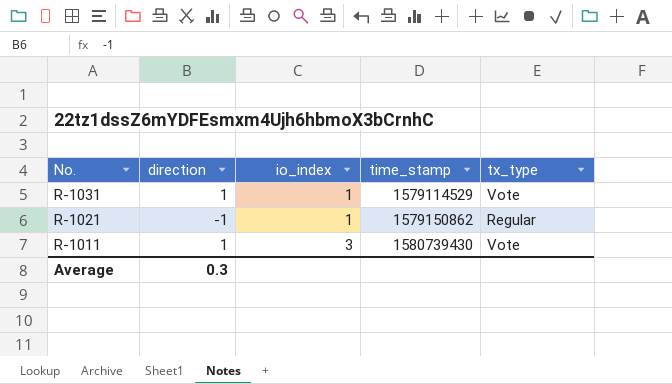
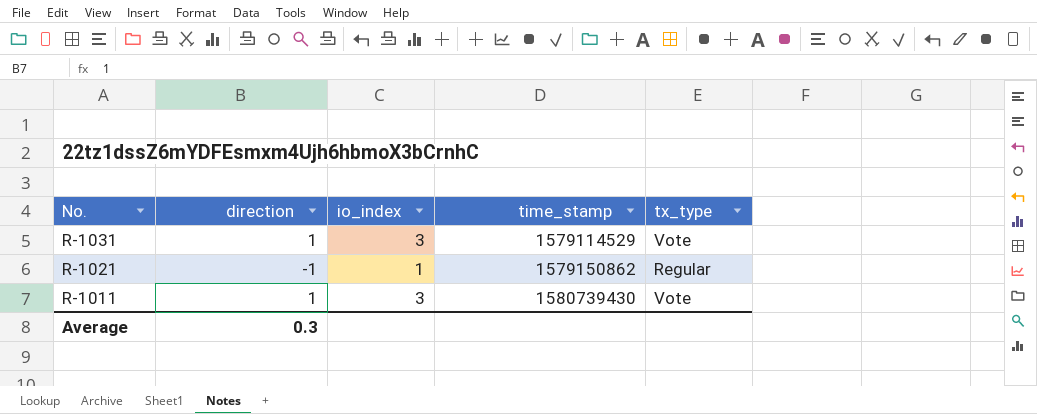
R-1031 | io_index: 1 -> 3

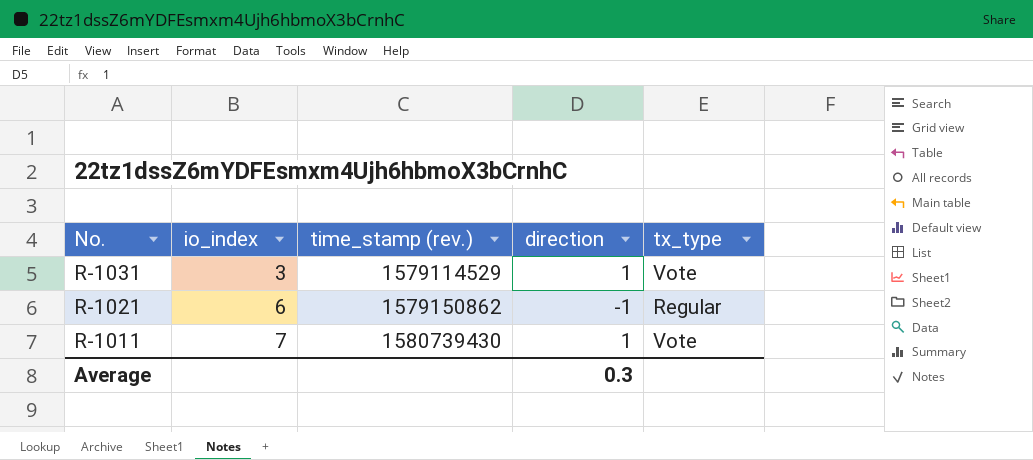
column name: time_stamp -> time_stamp (rev.)
column direction | position: 2 -> 4
R-1021 | io_index: 1 -> 6
R-1011 | io_index: 3 -> 7

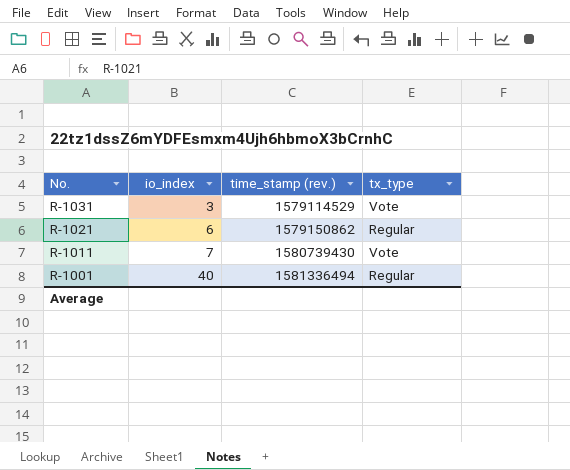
column direction | position: 4 -> none
row R-1001: none -> 40 | 1581336494 | Regular

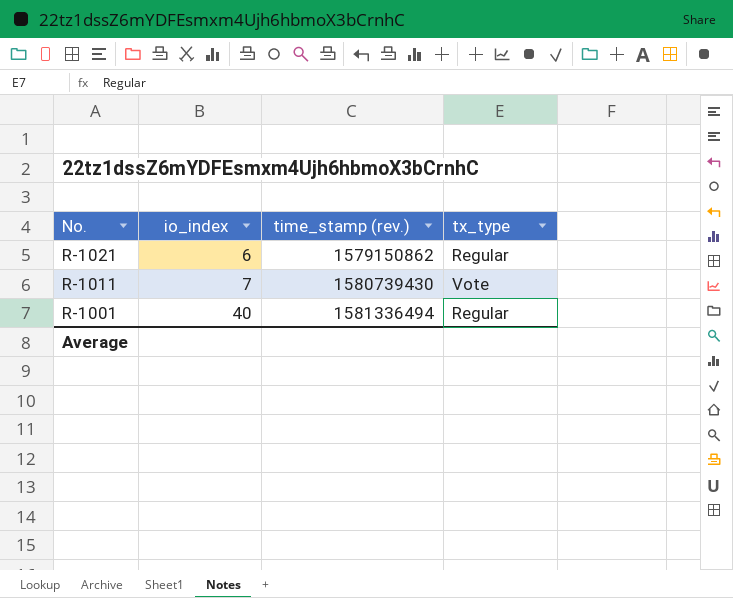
row R-1031: 3 | 1579114529 | Vote -> none

